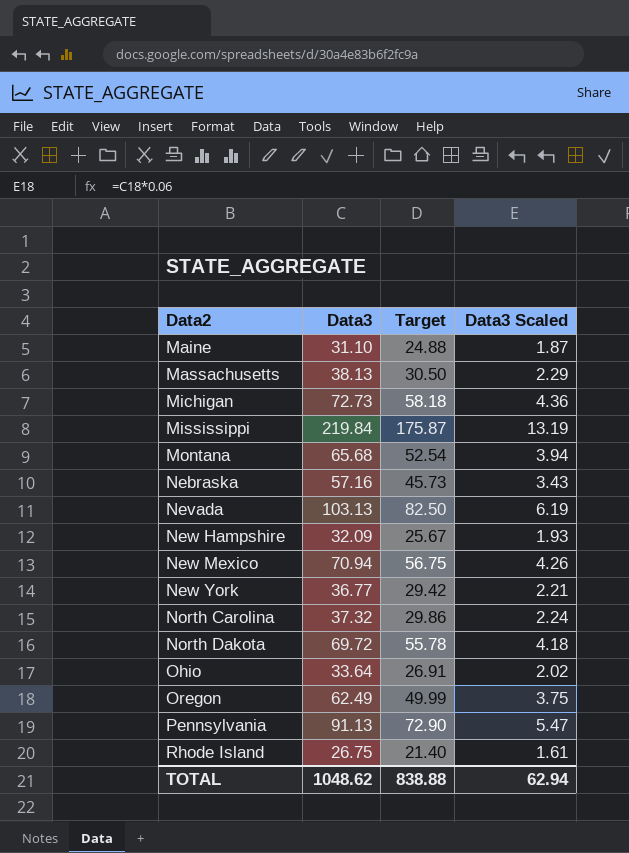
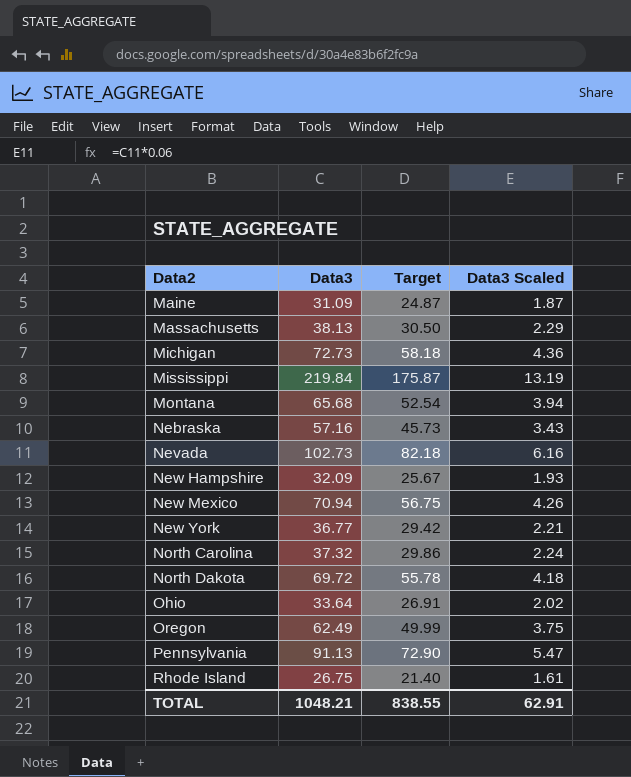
Maine | Data3: 31.10 -> 31.09
Maine | Target: 24.88 -> 24.87
Nevada | Data3: 103.13 -> 102.73
Nevada | Target: 82.50 -> 82.18
Nevada | Data3 Scaled: 6.19 -> 6.16
TOTAL | Data3: 1048.62 -> 1048.21
TOTAL | Target: 838.88 -> 838.55
TOTAL | Data3 Scaled: 62.94 -> 62.91

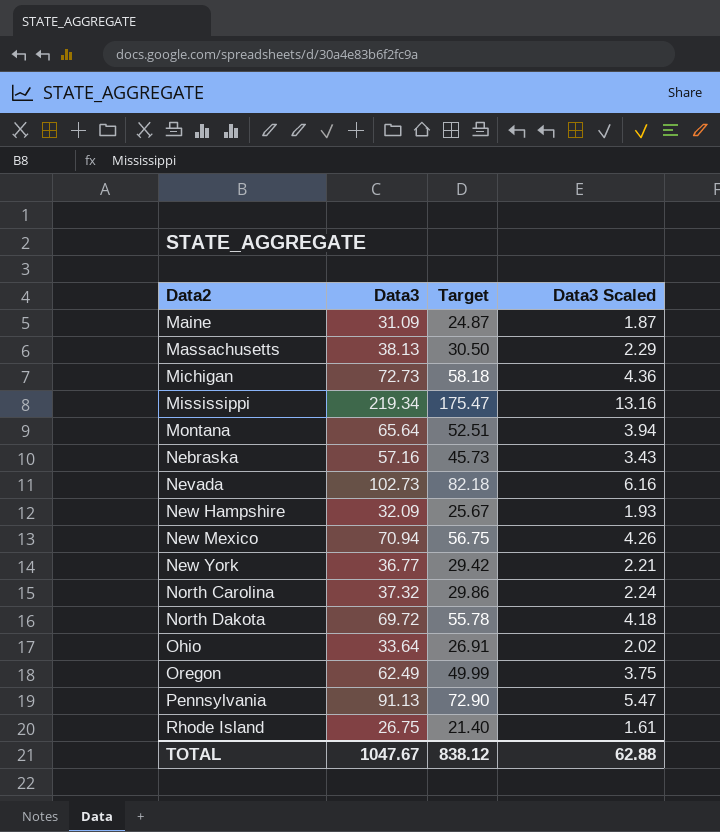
Mississippi | Data3: 219.84 -> 219.34
Mississippi | Target: 175.87 -> 175.47
Mississippi | Data3 Scaled: 13.19 -> 13.16
Montana | Data3: 65.68 -> 65.64
Montana | Target: 52.54 -> 52.51
TOTAL | Data3: 1048.21 -> 1047.67
TOTAL | Target: 838.55 -> 838.12
TOTAL | Data3 Scaled: 62.91 -> 62.88

